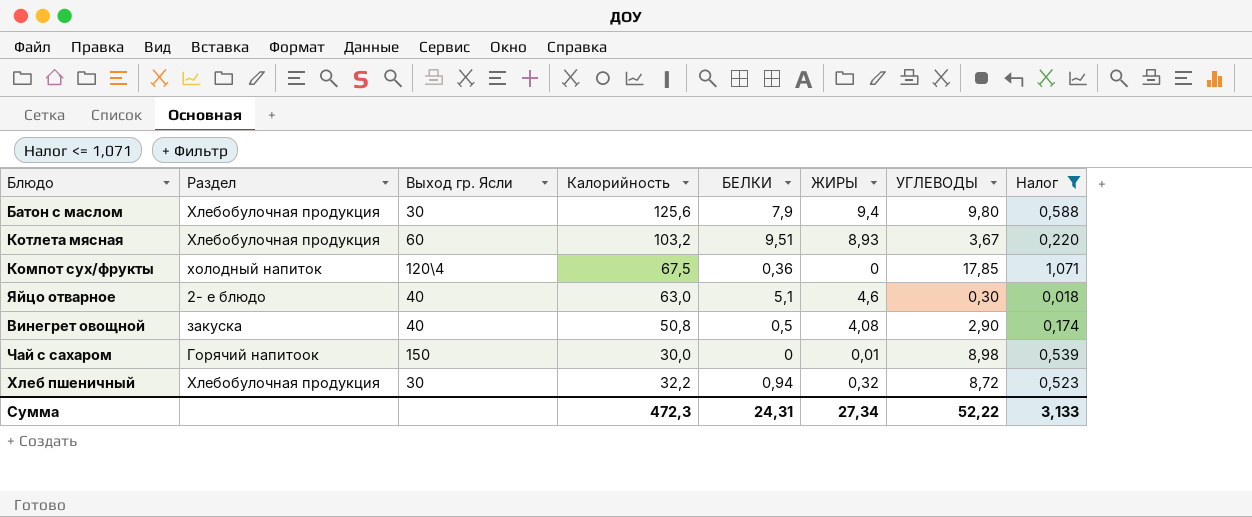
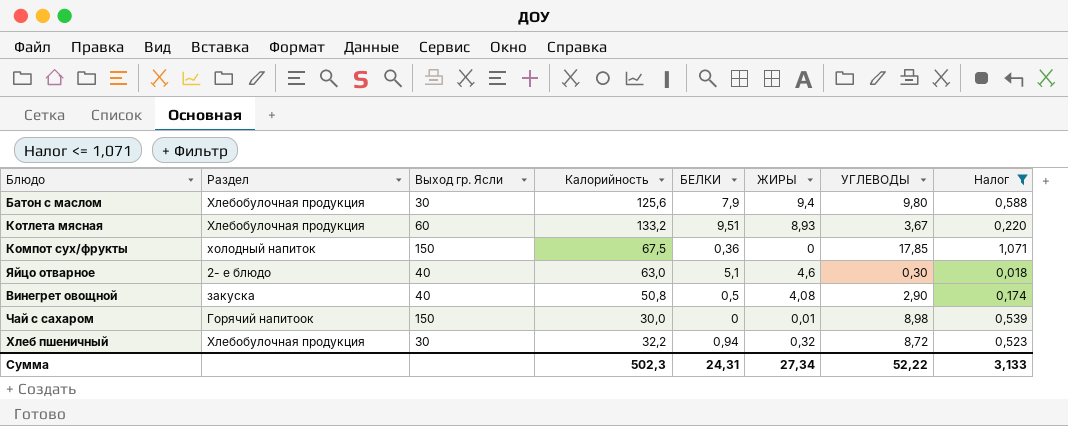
Котлета мясная | Калорийность: 103,2 -> 133,2
Компот сух/фрукты | Выход гр. Ясли: 120\4 -> 150
Сумма | Калорийность: 472,3 -> 502,3

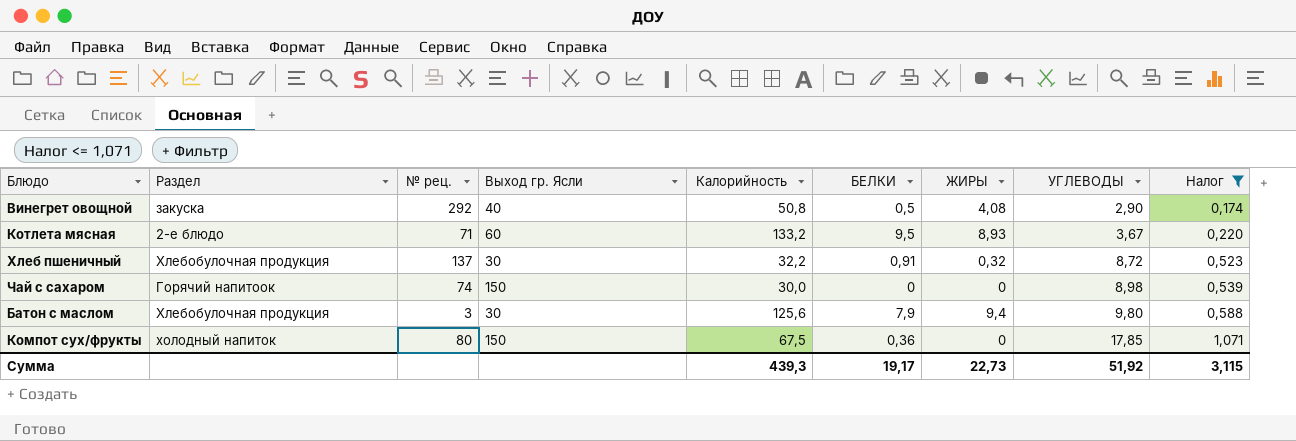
row order: none -> УГЛЕВОДЫ ascending
column № рец. | position: none -> 3
row Яйцо отварное: 2- е блюдо | 40 | 63,0 | 5,1 | 4,6 | 0,30 | 0,018 -> none
Котлета мясная | Раздел: Хлебобулочная продукция -> 2-е блюдо
Котлета мясная | БЕЛКИ: 9,51 -> 9,5
Хлеб пшеничный | БЕЛКИ: 0,94 -> 0,91
Чай с сахаром | ЖИРЫ: 0,01 -> 0
Сумма | Калорийность: 502,3 -> 439,3
Сумма | БЕЛКИ: 24,31 -> 19,17
Сумма | ЖИРЫ: 27,34 -> 22,73
Сумма | УГЛЕВОДЫ: 52,22 -> 51,92
Сумма | Налог: 3,133 -> 3,115

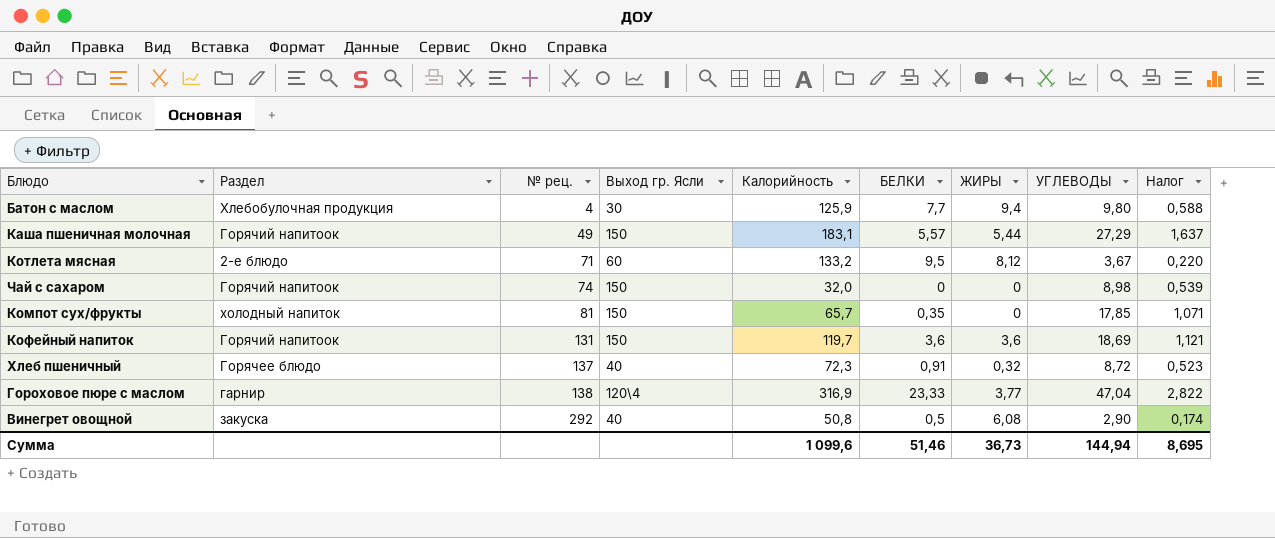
filter: Налог <= 1,071 -> none
row order: УГЛЕВОДЫ ascending -> № рец. ascending
Батон с маслом | № рец.: 3 -> 4
Батон с маслом | Калорийность: 125,6 -> 125,9
Батон с маслом | БЕЛКИ: 7,9 -> 7,7
Котлета мясная | ЖИРЫ: 8,93 -> 8,12
Чай с сахаром | Калорийность: 30,0 -> 32,0
Компот сух/фрукты | № рец.: 80 -> 81
Компот сух/фрукты | Калорийность: 67,5 -> 65,7
Компот сух/фрукты | БЕЛКИ: 0,36 -> 0,35
Хлеб пшеничный | Раздел: Хлебобулочная продукция -> Горячее блюдо
Хлеб пшеничный | Выход гр. Ясли: 30 -> 40
Хлеб пшеничный | Калорийность: 32,2 -> 72,3
Винегрет овощной | ЖИРЫ: 4,08 -> 6,08
Сумма | Калорийность: 439,3 -> 1 099,6
Сумма | БЕЛКИ: 19,17 -> 51,46
Сумма | ЖИРЫ: 22,73 -> 36,73
Сумма | УГЛЕВОДЫ: 51,92 -> 144,94
Сумма | Налог: 3,115 -> 8,695

